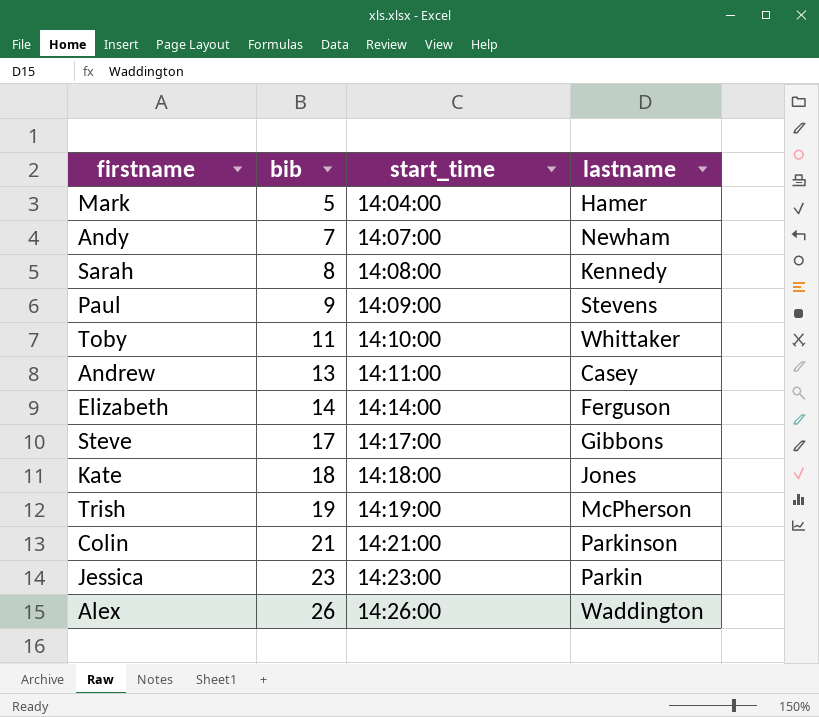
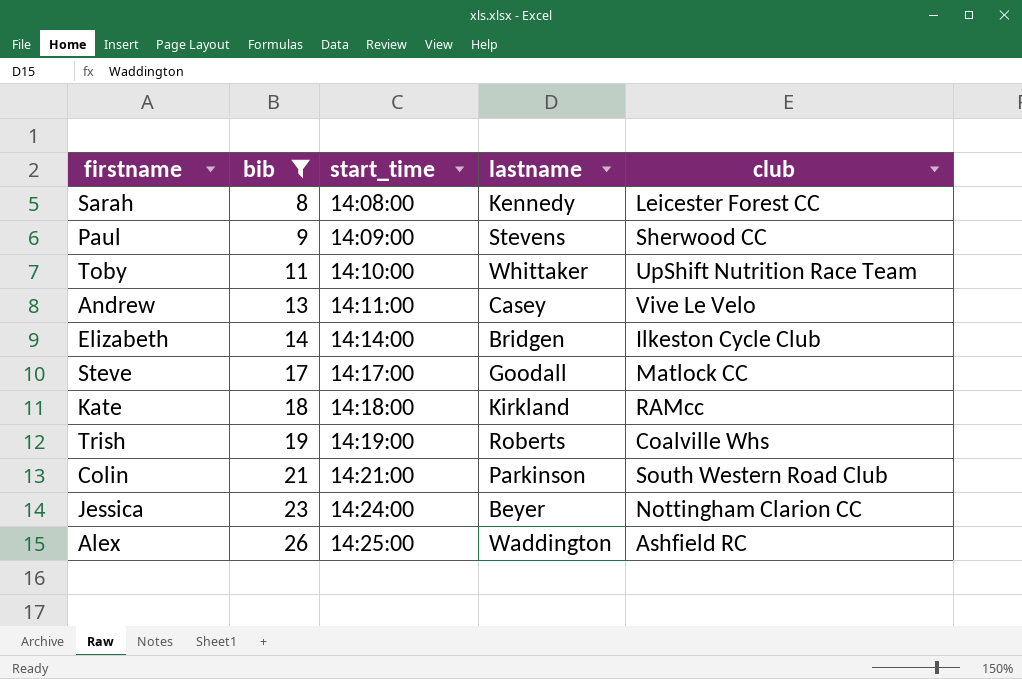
filter: none -> bib >= 8
column club | position: none -> 5
Elizabeth | lastname: Ferguson -> Bridgen
Steve | lastname: Gibbons -> Goodall
Kate | lastname: Jones -> Kirkland
Trish | lastname: McPherson -> Roberts
Jessica | start_time: 14:23:00 -> 14:24:00
Jessica | lastname: Parkin -> Beyer
Alex | start_time: 14:26:00 -> 14:25:00

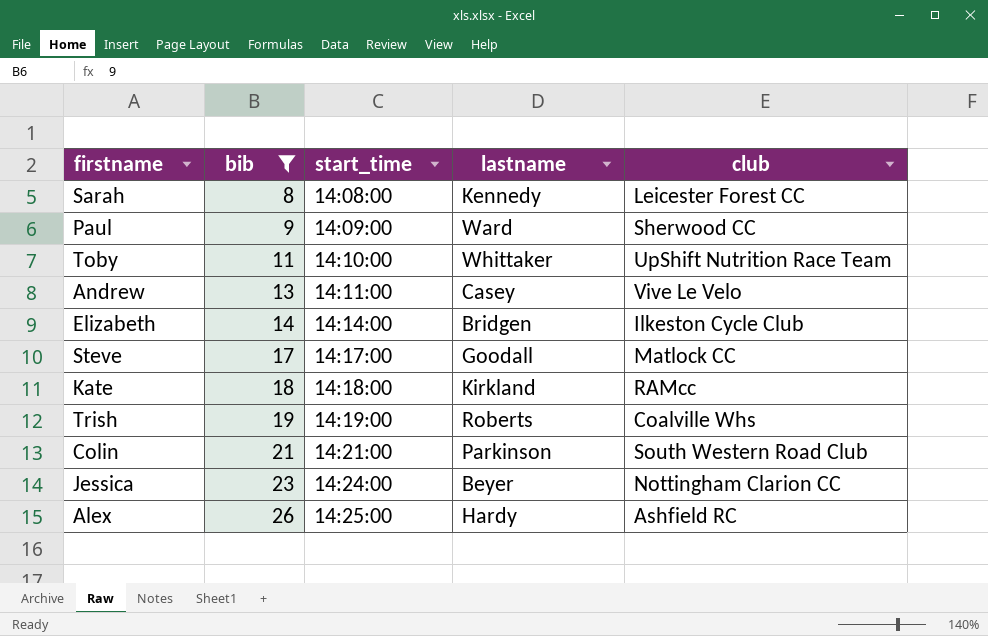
Paul | lastname: Stevens -> Ward
Alex | lastname: Waddington -> Hardy

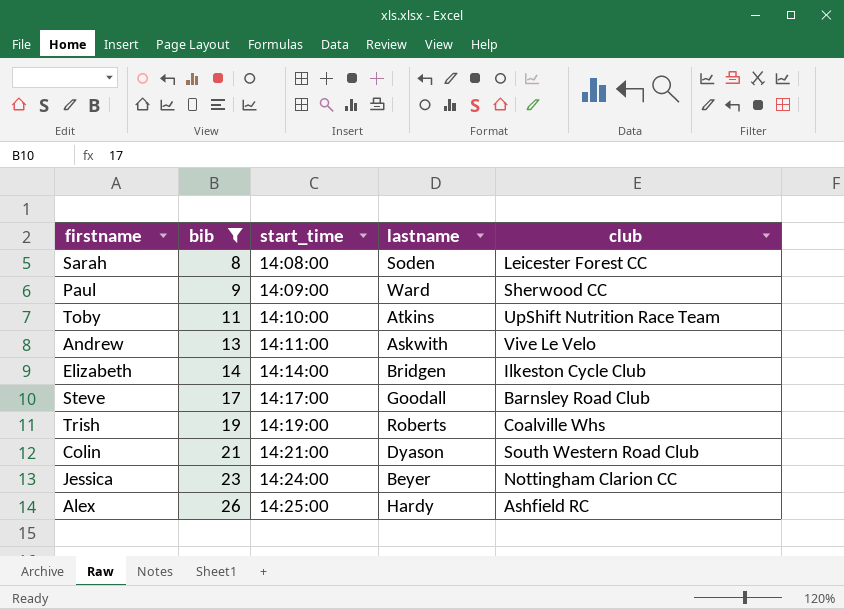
row Kate: 18 | 14:18:00 | Kirkland | RAMcc -> none
Sarah | lastname: Kennedy -> Soden
Toby | lastname: Whittaker -> Atkins
Andrew | lastname: Casey -> Askwith
Steve | club: Matlock CC -> Barnsley Road Club
Colin | lastname: Parkinson -> Dyason

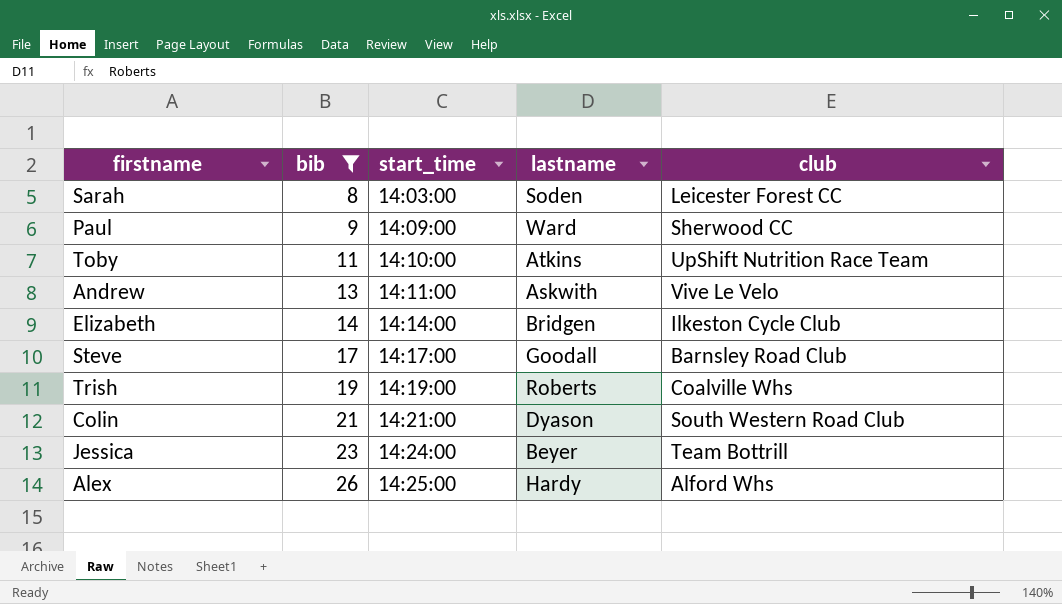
Sarah | start_time: 14:08:00 -> 14:03:00
Jessica | club: Nottingham Clarion CC -> Team Bottrill
Alex | club: Ashfield RC -> Alford Whs

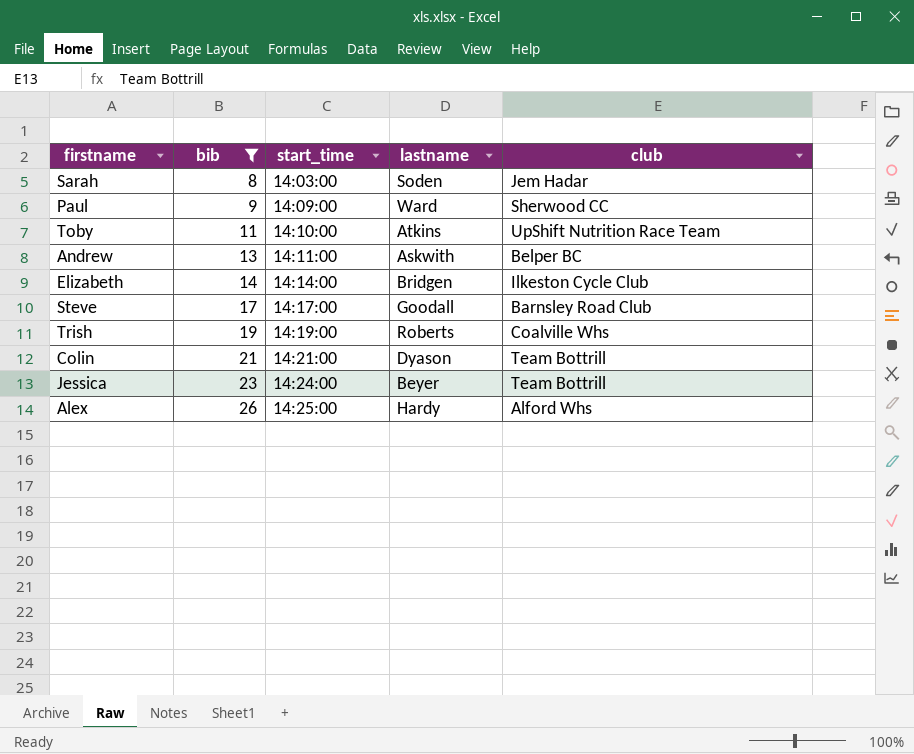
Sarah | club: Leicester Forest CC -> Jem Hadar
Andrew | club: Vive Le Velo -> Belper BC
Colin | club: South Western Road Club -> Team Bottrill

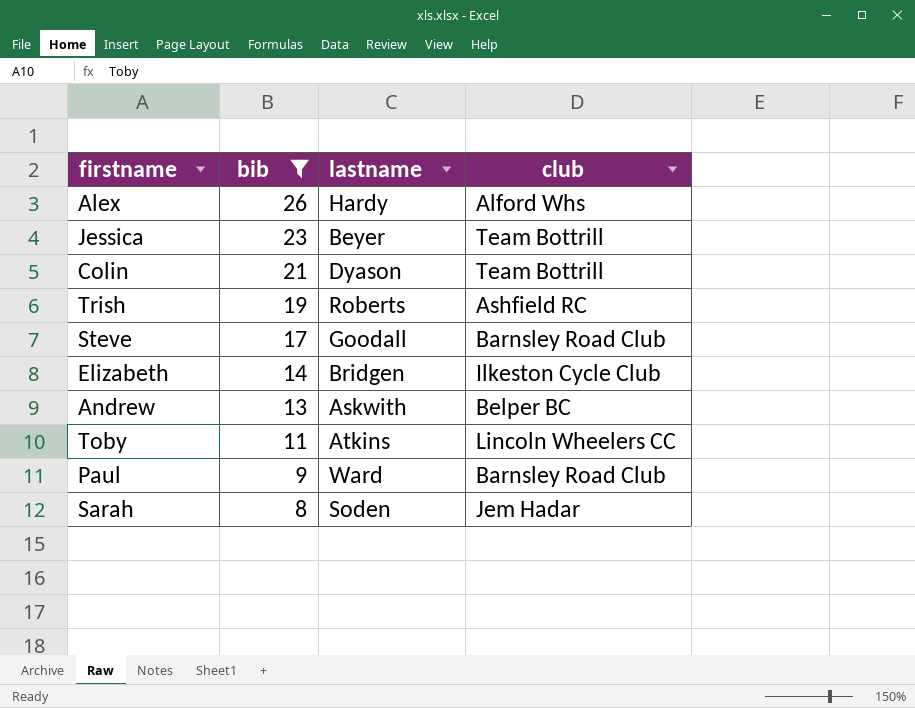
row order: bib ascending -> bib descending
column start_time | position: 3 -> none
Trish | club: Coalville Whs -> Ashfield RC
Toby | club: UpShift Nutrition Race Team -> Lincoln Wheelers CC
Paul | club: Sherwood CC -> Barnsley Road Club

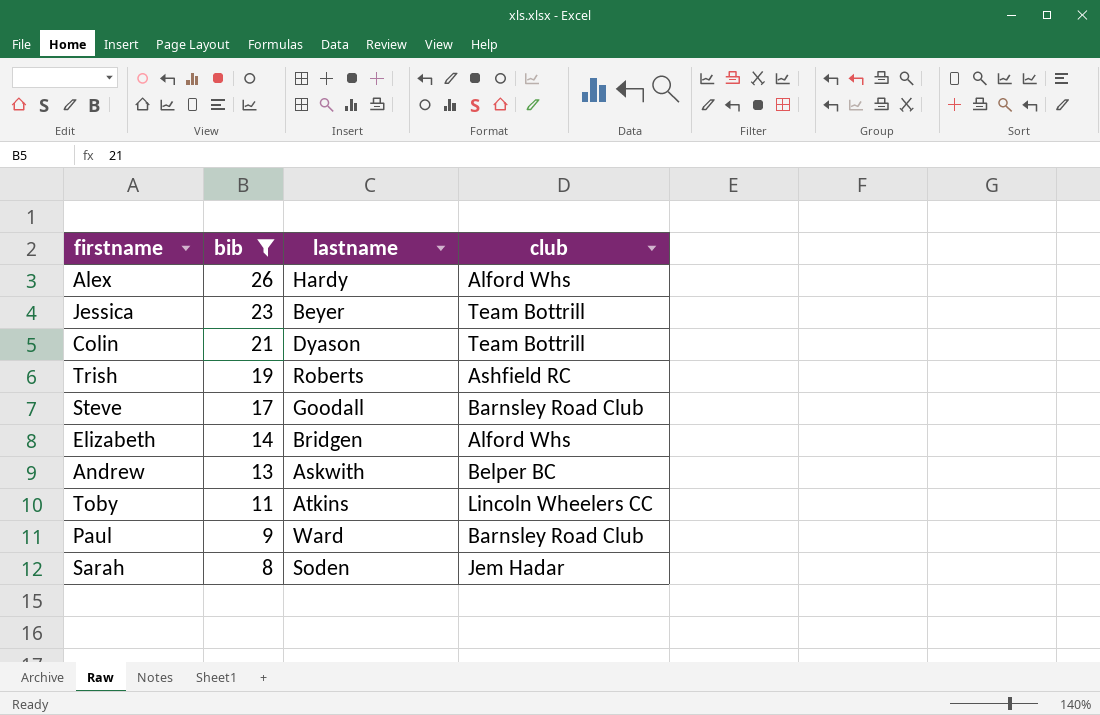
Elizabeth | club: Ilkeston Cycle Club -> Alford Whs

